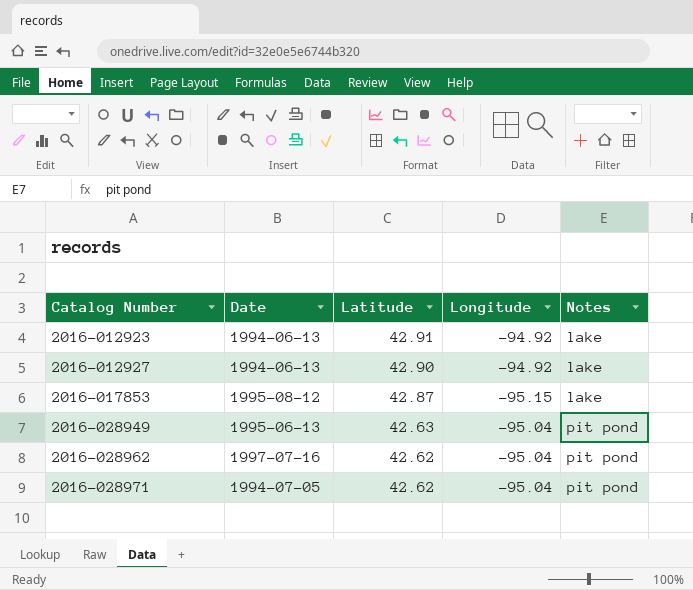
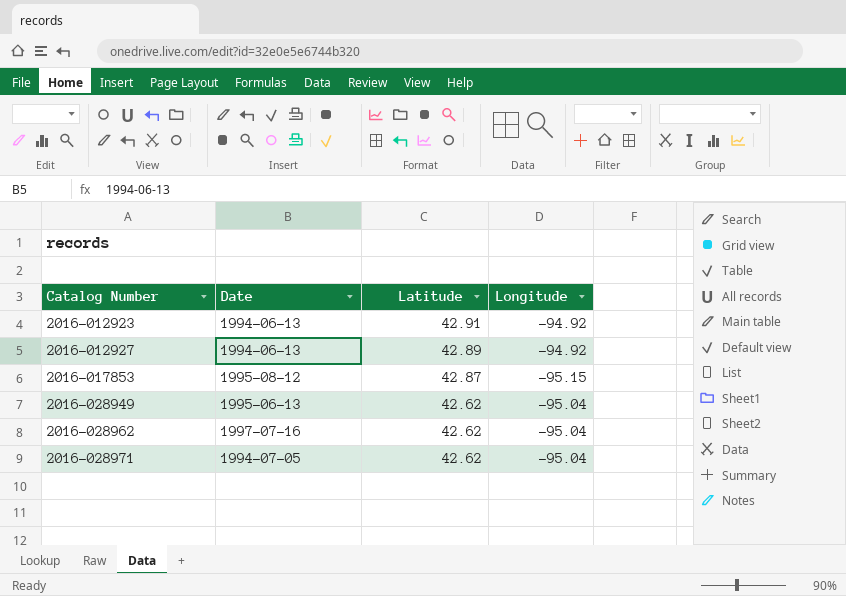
column Notes | position: 5 -> none
2016-012927 | Latitude: 42.90 -> 42.89
2016-028949 | Latitude: 42.63 -> 42.62

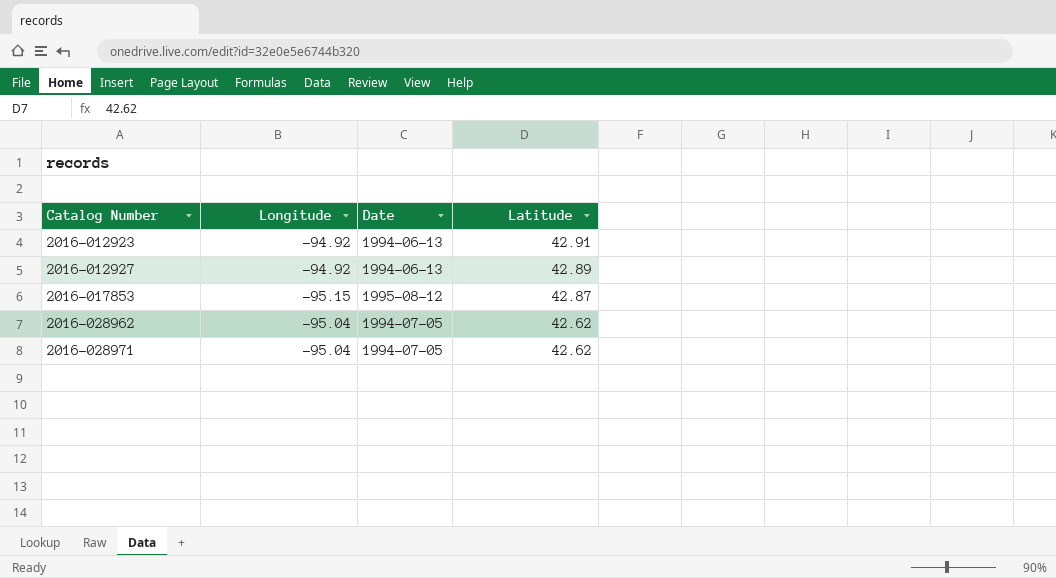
column Longitude | position: 4 -> 2
row 2016-028949: 1995-06-13 | 42.62 | -95.04 -> none
2016-028962 | Date: 1997-07-16 -> 1994-07-05

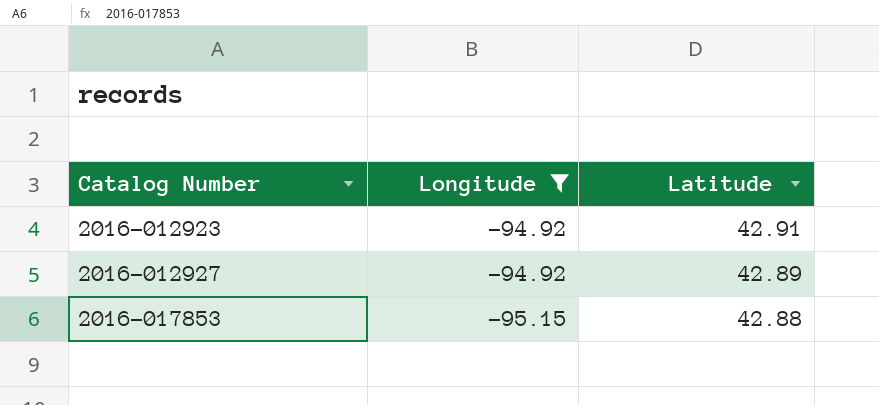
filter: none -> Longitude != -95.04
column Date | position: 3 -> none
2016-017853 | Latitude: 42.87 -> 42.88

